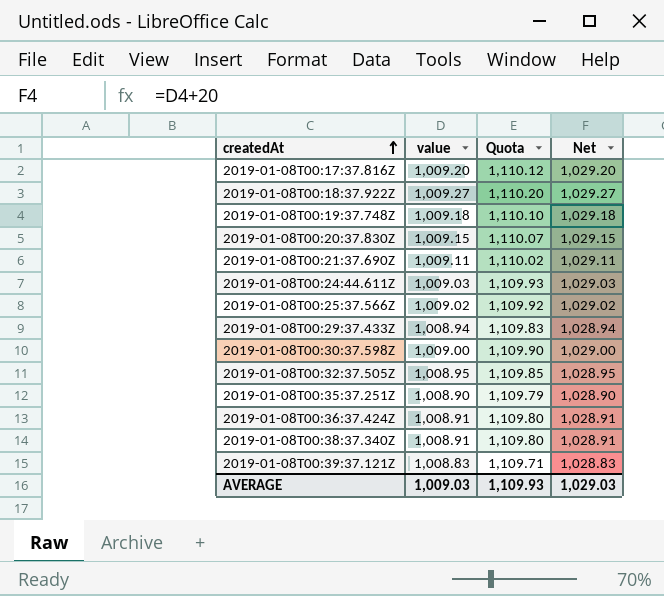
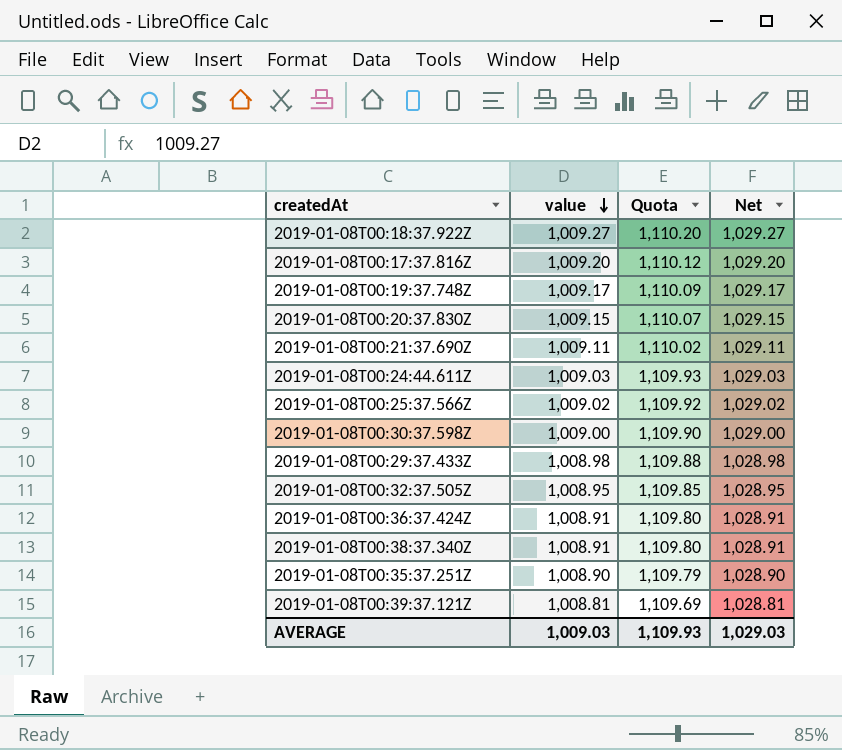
row order: createdAt ascending -> value descending
2019-01-08T00:19:37.748Z | value: 1,009.18 -> 1,009.17
2019-01-08T00:19:37.748Z | Quota: 1,110.10 -> 1,110.09
2019-01-08T00:19:37.748Z | Net: 1,029.18 -> 1,029.17
2019-01-08T00:29:37.433Z | value: 1,008.94 -> 1,008.98
2019-01-08T00:29:37.433Z | Quota: 1,109.83 -> 1,109.88
2019-01-08T00:29:37.433Z | Net: 1,028.94 -> 1,028.98
2019-01-08T00:39:37.121Z | value: 1,008.83 -> 1,008.81
2019-01-08T00:39:37.121Z | Quota: 1,109.71 -> 1,109.69
2019-01-08T00:39:37.121Z | Net: 1,028.83 -> 1,028.81

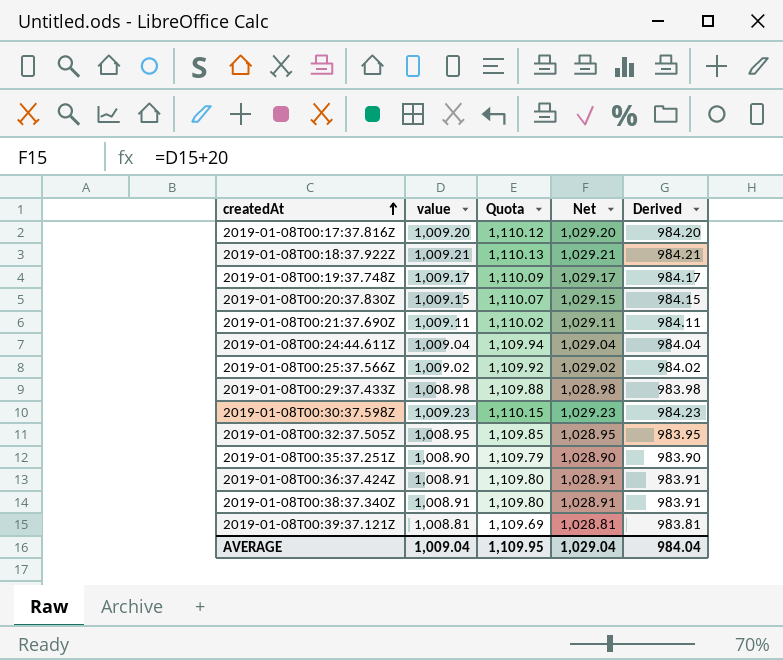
row order: value descending -> createdAt ascending
column Derived | formula: none -> [value] - 25
2019-01-08T00:18:37.922Z | value: 1,009.27 -> 1,009.21
2019-01-08T00:18:37.922Z | Quota: 1,110.20 -> 1,110.13
2019-01-08T00:18:37.922Z | Net: 1,029.27 -> 1,029.21
2019-01-08T00:24:44.611Z | value: 1,009.03 -> 1,009.04
2019-01-08T00:24:44.611Z | Quota: 1,109.93 -> 1,109.94
2019-01-08T00:24:44.611Z | Net: 1,029.03 -> 1,029.04
2019-01-08T00:30:37.598Z | value: 1,009.00 -> 1,009.23
2019-01-08T00:30:37.598Z | Quota: 1,109.90 -> 1,110.15
2019-01-08T00:30:37.598Z | Net: 1,029.00 -> 1,029.23
AVERAGE | value: 1,009.03 -> 1,009.04
AVERAGE | Quota: 1,109.93 -> 1,109.95
AVERAGE | Net: 1,029.03 -> 1,029.04

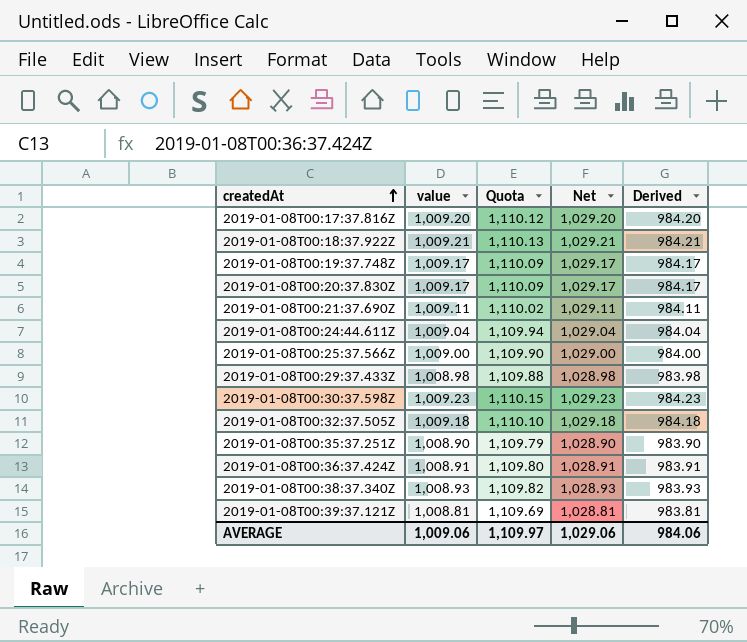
2019-01-08T00:20:37.830Z | value: 1,009.15 -> 1,009.17
2019-01-08T00:20:37.830Z | Quota: 1,110.07 -> 1,110.09
2019-01-08T00:20:37.830Z | Net: 1,029.15 -> 1,029.17
2019-01-08T00:20:37.830Z | Derived: 984.15 -> 984.17
2019-01-08T00:25:37.566Z | value: 1,009.02 -> 1,009.00
2019-01-08T00:25:37.566Z | Quota: 1,109.92 -> 1,109.90
2019-01-08T00:25:37.566Z | Net: 1,029.02 -> 1,029.00
2019-01-08T00:25:37.566Z | Derived: 984.02 -> 984.00
2019-01-08T00:32:37.505Z | value: 1,008.95 -> 1,009.18
2019-01-08T00:32:37.505Z | Quota: 1,109.85 -> 1,110.10
2019-01-08T00:32:37.505Z | Net: 1,028.95 -> 1,029.18
2019-01-08T00:32:37.505Z | Derived: 983.95 -> 984.18
2019-01-08T00:38:37.340Z | value: 1,008.91 -> 1,008.93
2019-01-08T00:38:37.340Z | Quota: 1,109.80 -> 1,109.82
2019-01-08T00:38:37.340Z | Net: 1,028.91 -> 1,028.93
2019-01-08T00:38:37.340Z | Derived: 983.91 -> 983.93
AVERAGE | value: 1,009.04 -> 1,009.06
AVERAGE | Quota: 1,109.95 -> 1,109.97
AVERAGE | Net: 1,029.04 -> 1,029.06
AVERAGE | Derived: 984.04 -> 984.06

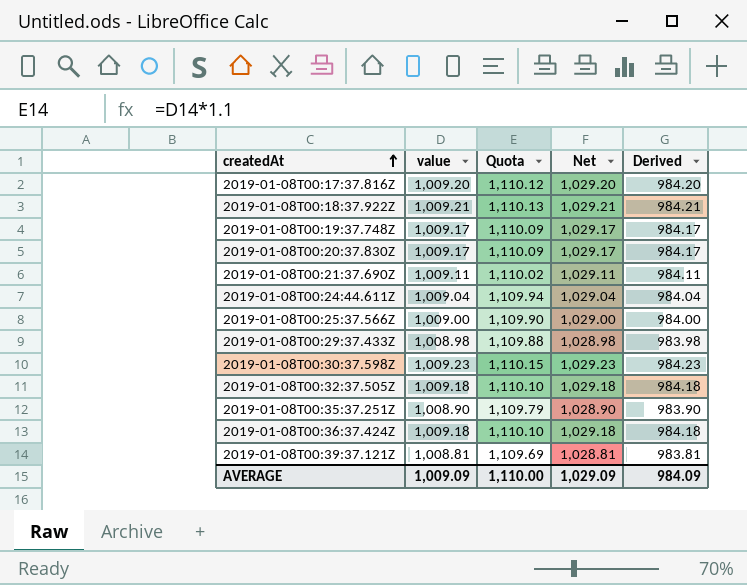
row 2019-01-08T00:38:37.340Z: 1,008.93 | 1,109.82 | 1,028.93 | 983.93 -> none
2019-01-08T00:36:37.424Z | value: 1,008.91 -> 1,009.18
2019-01-08T00:36:37.424Z | Quota: 1,109.80 -> 1,110.10
2019-01-08T00:36:37.424Z | Net: 1,028.91 -> 1,029.18
2019-01-08T00:36:37.424Z | Derived: 983.91 -> 984.18
AVERAGE | value: 1,009.06 -> 1,009.09
AVERAGE | Quota: 1,109.97 -> 1,110.00
AVERAGE | Net: 1,029.06 -> 1,029.09
AVERAGE | Derived: 984.06 -> 984.09

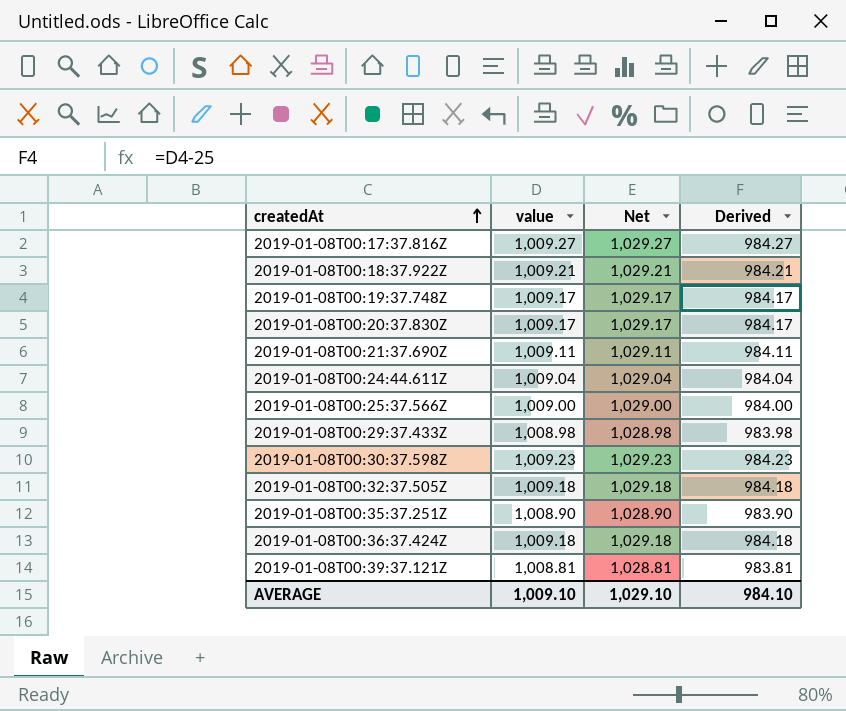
column Quota | formula: [value] * 1.1 -> none
2019-01-08T00:17:37.816Z | value: 1,009.20 -> 1,009.27
2019-01-08T00:17:37.816Z | Net: 1,029.20 -> 1,029.27
2019-01-08T00:17:37.816Z | Derived: 984.20 -> 984.27
AVERAGE | value: 1,009.09 -> 1,009.10
AVERAGE | Net: 1,029.09 -> 1,029.10
AVERAGE | Derived: 984.09 -> 984.10

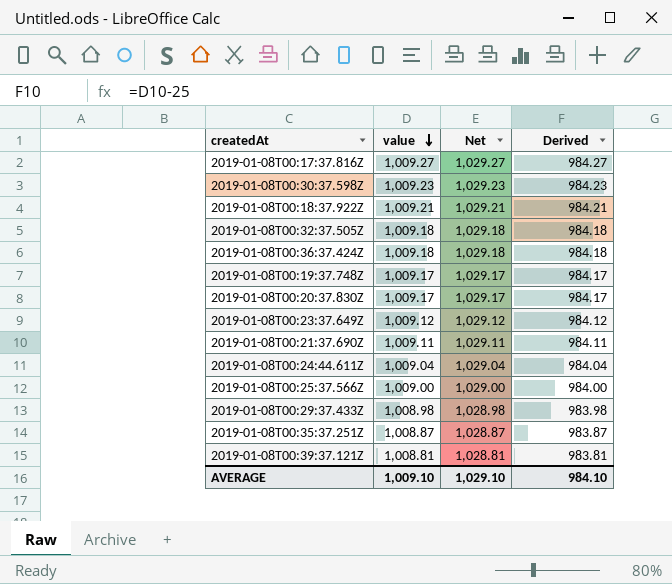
row order: createdAt ascending -> value descending
row 2019-01-08T00:23:37.649Z: none -> 1,009.12 | 1,029.12 | 984.12
2019-01-08T00:35:37.251Z | value: 1,008.90 -> 1,008.87
2019-01-08T00:35:37.251Z | Net: 1,028.90 -> 1,028.87
2019-01-08T00:35:37.251Z | Derived: 983.90 -> 983.87

